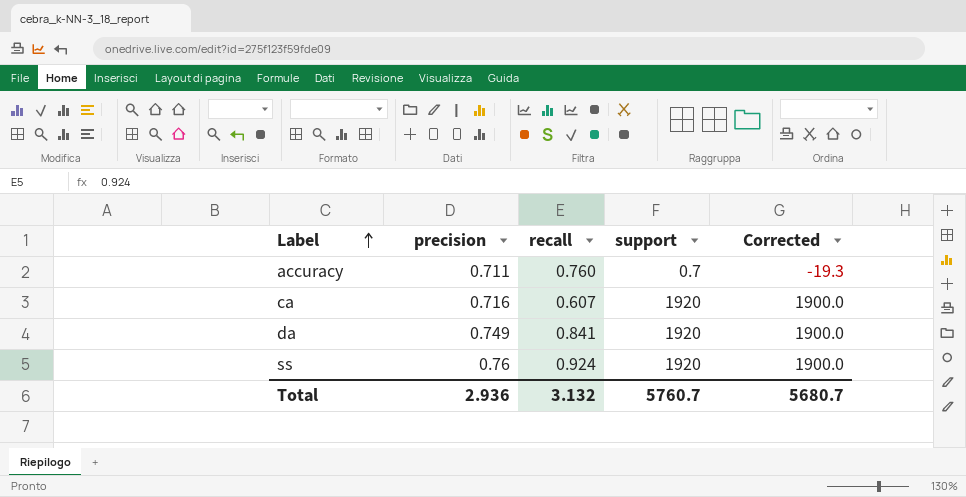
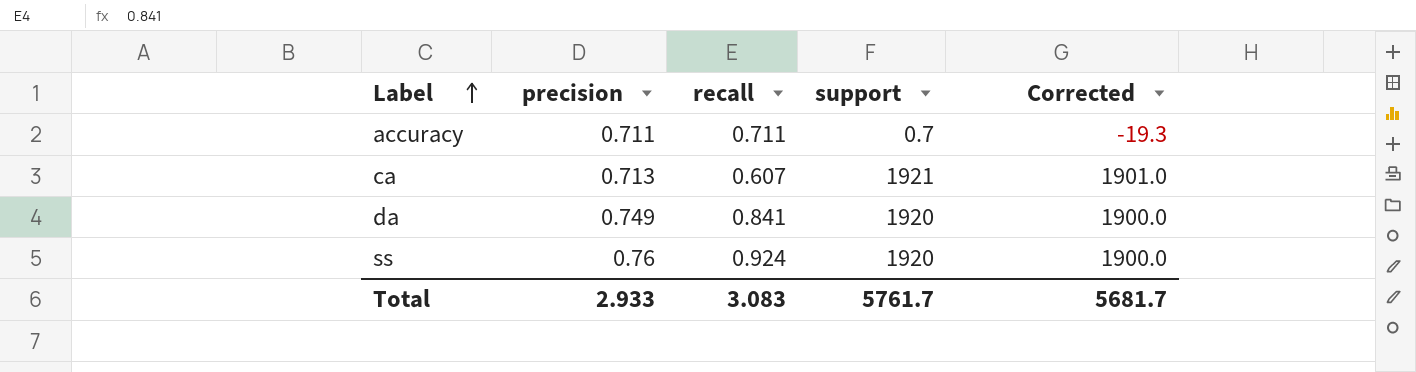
accuracy | recall: 0.760 -> 0.711
ca | precision: 0.716 -> 0.713
ca | support: 1920 -> 1921
ca | Corrected: 1900.0 -> 1901.0
Total | precision: 2.936 -> 2.933
Total | recall: 3.132 -> 3.083
Total | support: 5760.7 -> 5761.7
Total | Corrected: 5680.7 -> 5681.7

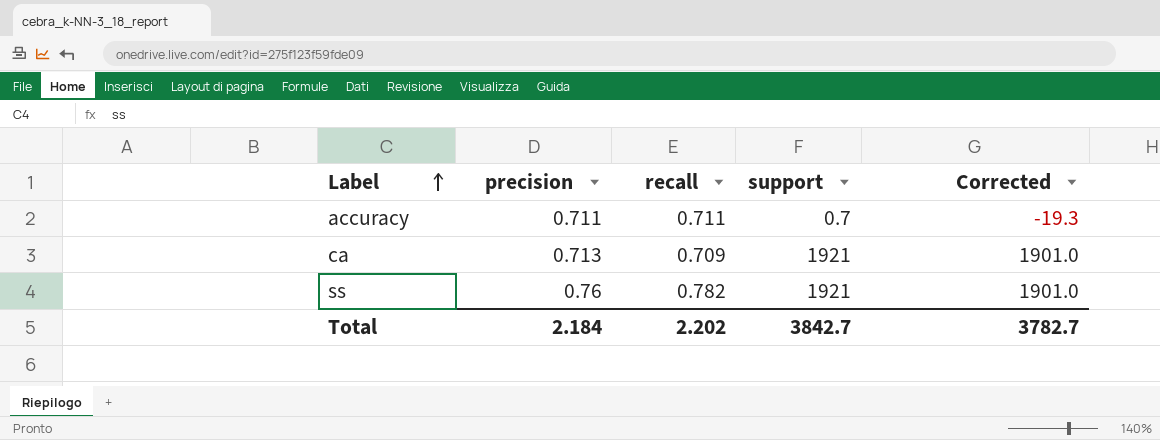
row da: 0.749 | 0.841 | 1920 | 1900.0 -> none
ca | recall: 0.607 -> 0.709
ss | recall: 0.924 -> 0.782
ss | support: 1920 -> 1921
ss | Corrected: 1900.0 -> 1901.0
Total | precision: 2.933 -> 2.184
Total | recall: 3.083 -> 2.202
Total | support: 5761.7 -> 3842.7
Total | Corrected: 5681.7 -> 3782.7

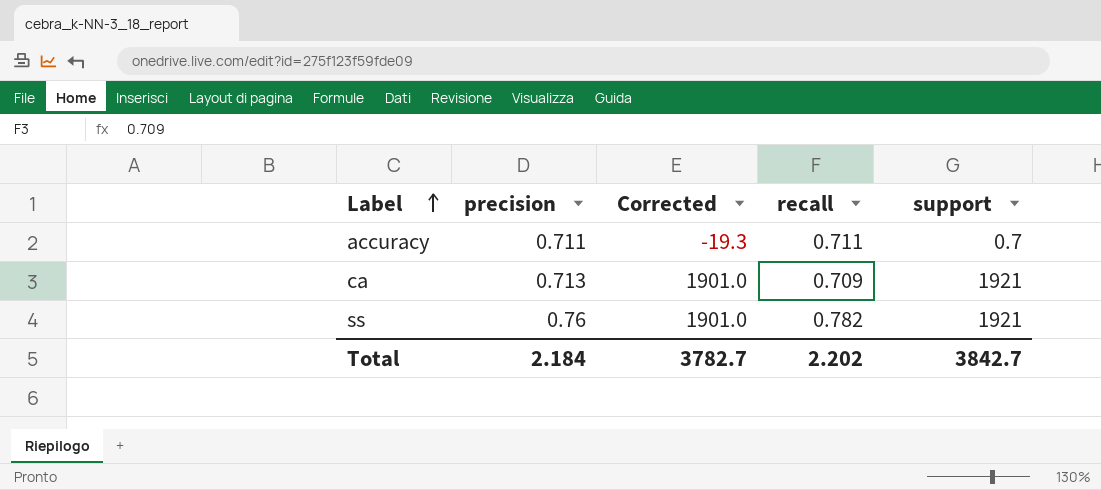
column Corrected | position: 5 -> 3

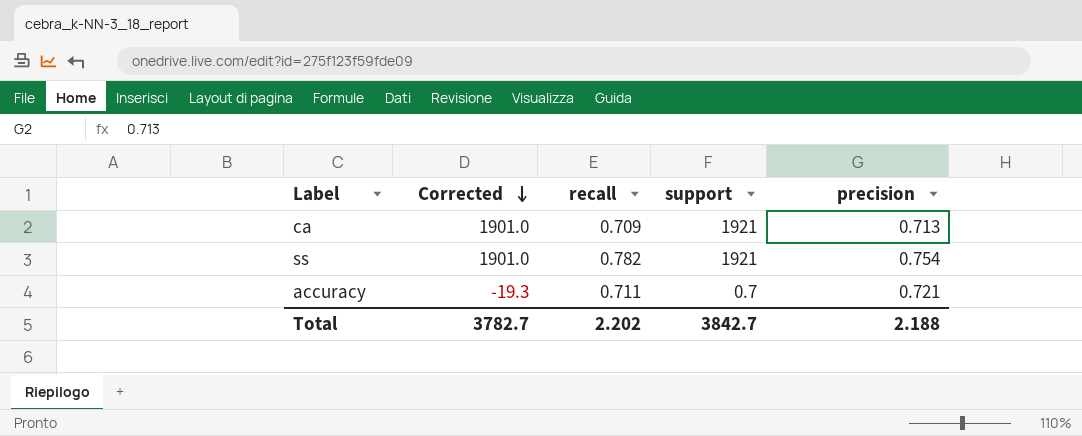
row order: Label ascending -> Corrected descending
column precision | position: 2 -> 5
ss | precision: 0.76 -> 0.754
accuracy | precision: 0.711 -> 0.721
Total | precision: 2.184 -> 2.188

